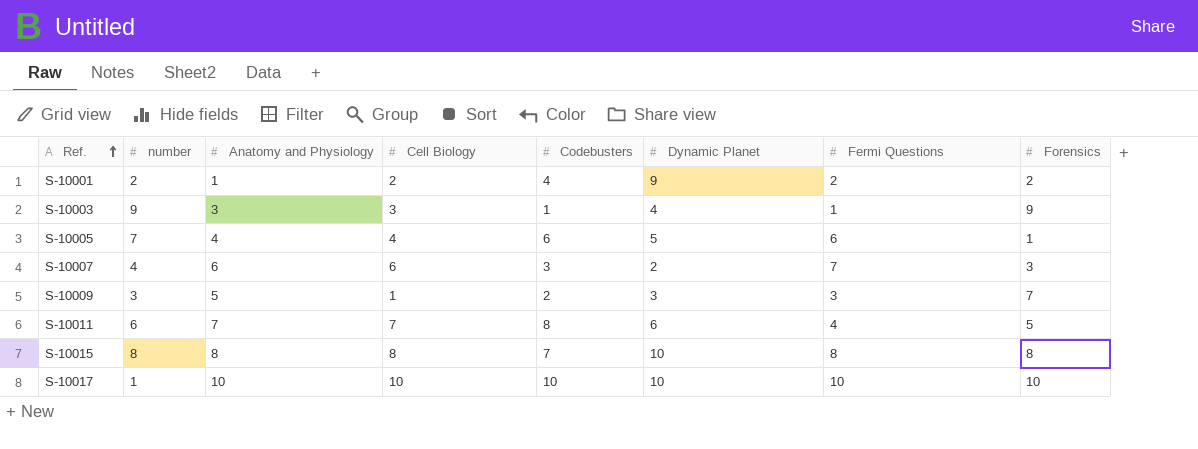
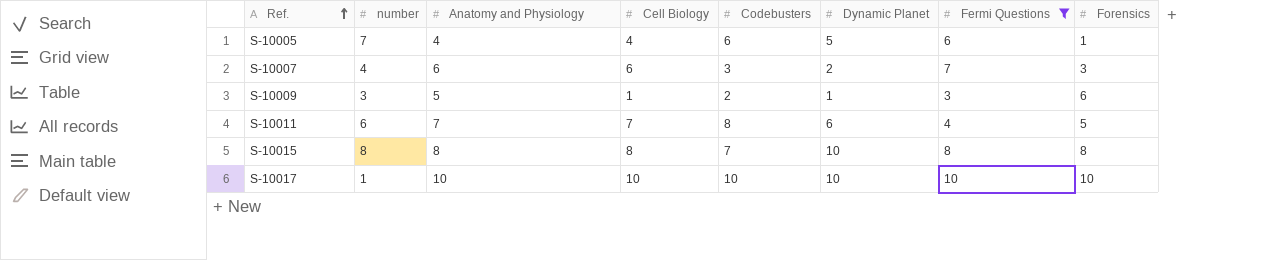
filter: none -> Fermi Questions >= 3
S-10009 | Dynamic Planet: 3 -> 1
S-10009 | Forensics: 7 -> 6

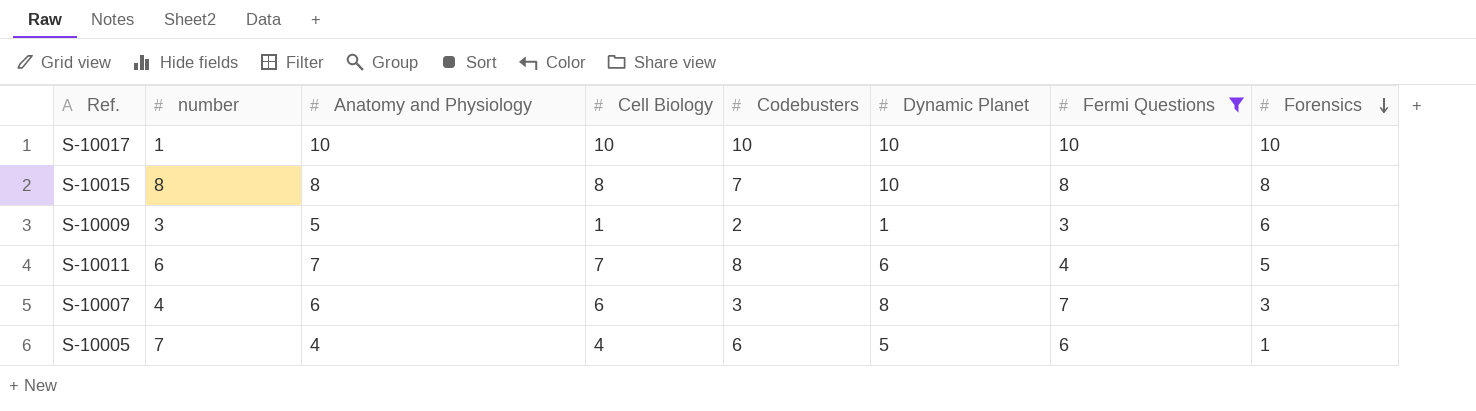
row order: Ref. ascending -> Forensics descending
S-10007 | Dynamic Planet: 2 -> 8

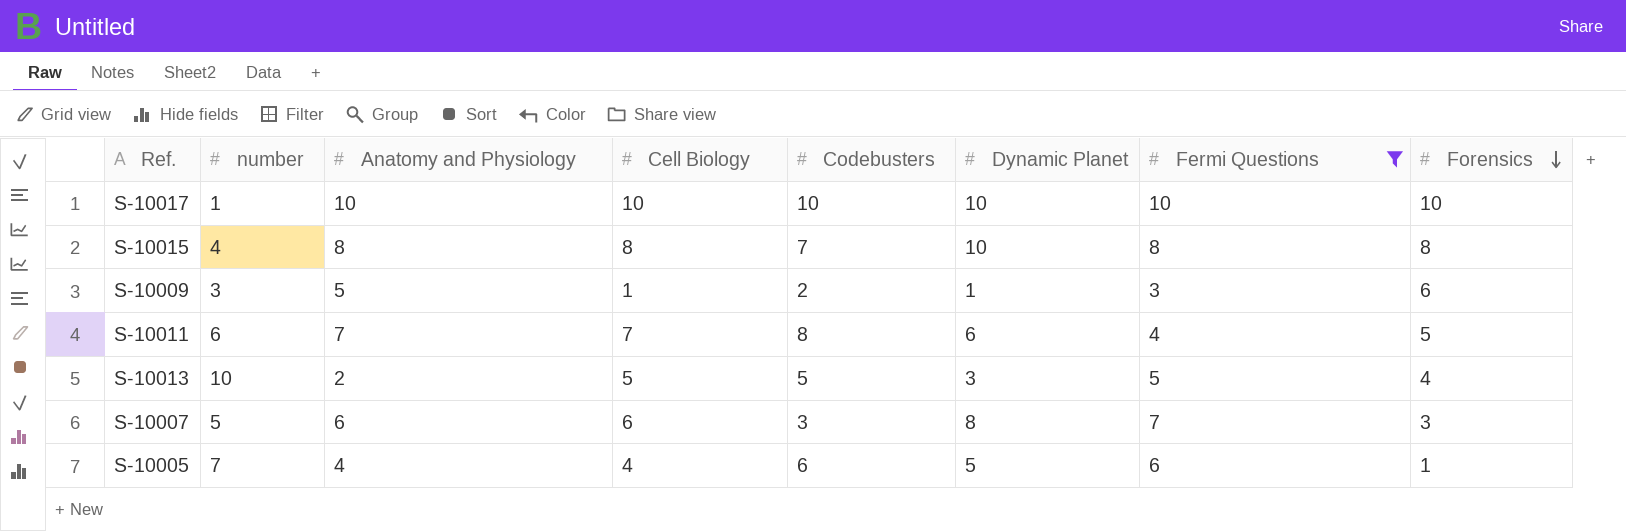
S-10015 | number: 8 -> 4
row S-10013: none -> 10 | 2 | 5 | 5 | 3 | 5 | 4
S-10007 | number: 4 -> 5

